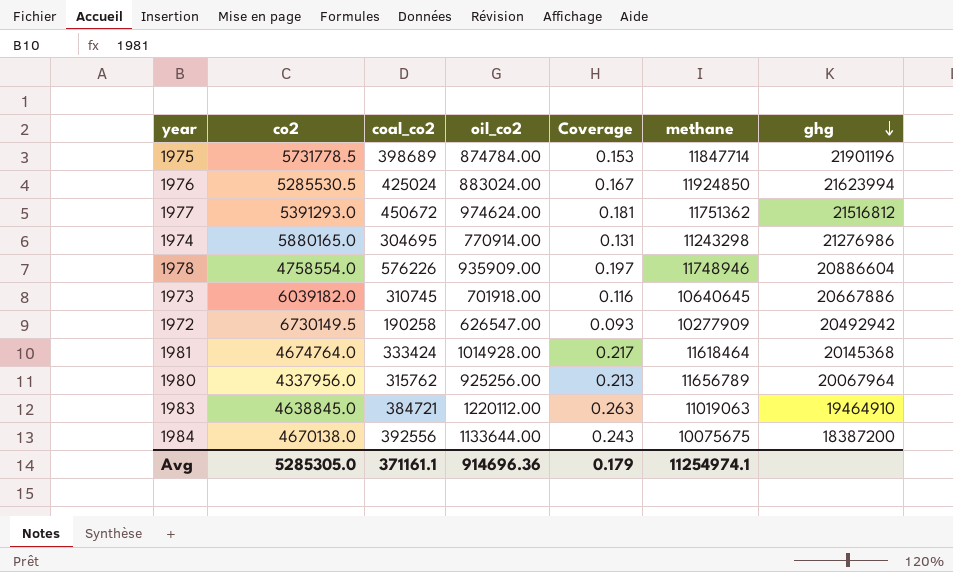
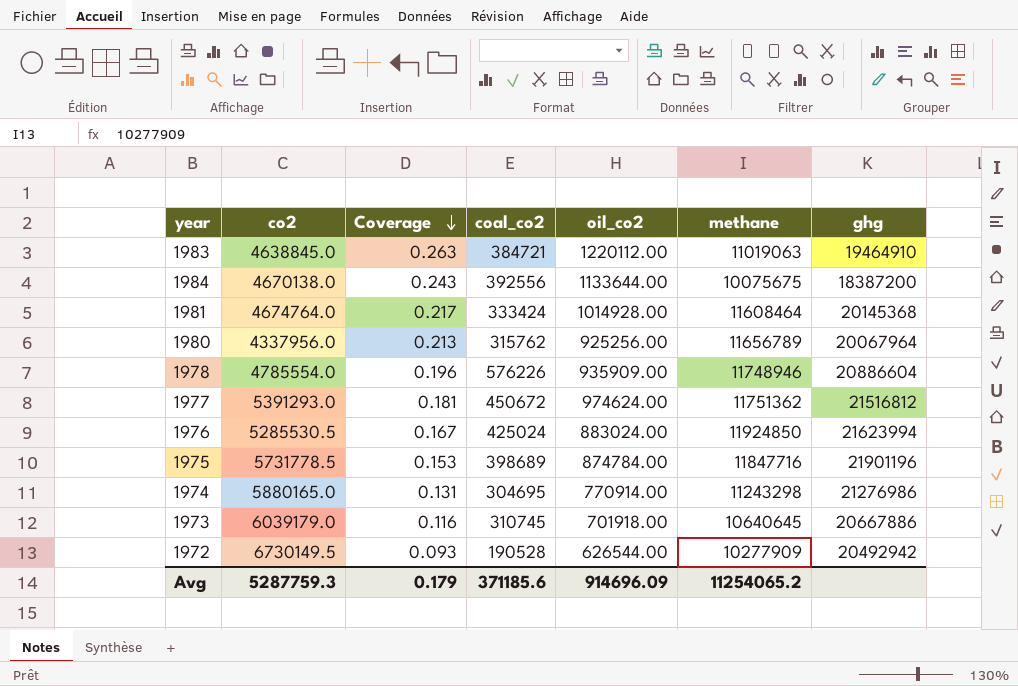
row order: ghg descending -> Coverage descending
column Coverage | position: 5 -> 3
1981 | methane: 11618464 -> 11608464
1978 | co2: 4758554.0 -> 4785554.0
1978 | Coverage: 0.197 -> 0.196
1975 | methane: 11847714 -> 11847716
1973 | co2: 6039182.0 -> 6039179.0
1972 | coal_co2: 190258 -> 190528
1972 | oil_co2: 626547.00 -> 626544.00
Avg | co2: 5285305.0 -> 5287759.3
Avg | coal_co2: 371161.1 -> 371185.6
Avg | oil_co2: 914696.36 -> 914696.09
Avg | methane: 11254974.1 -> 11254065.2

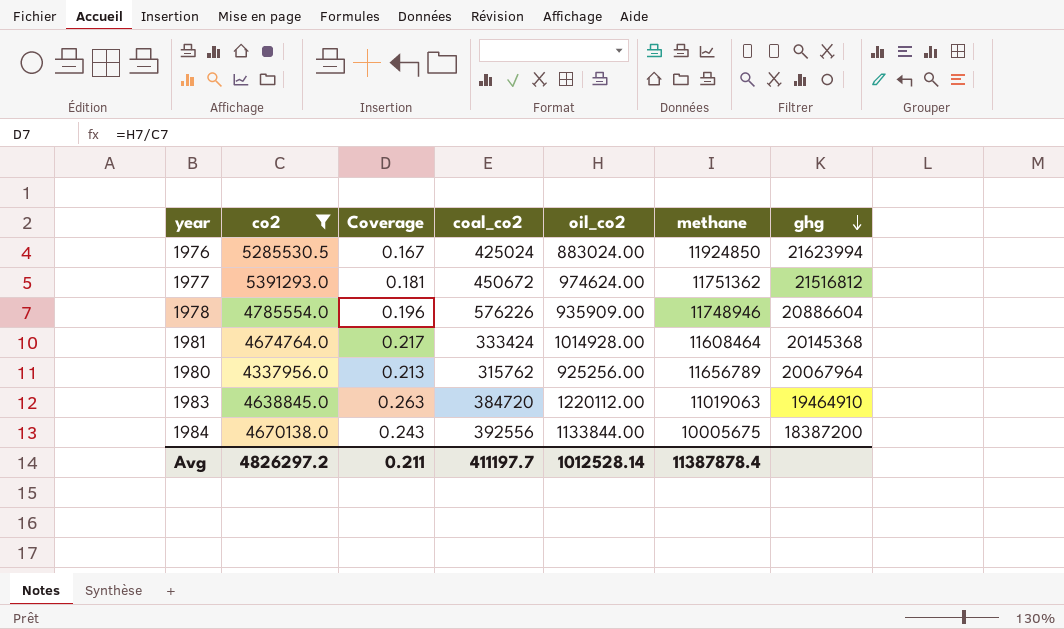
filter: none -> co2 <= 5391293.0
row order: Coverage descending -> ghg descending
1983 | coal_co2: 384721 -> 384720
1984 | oil_co2: 1133644.00 -> 1133844.00
1984 | methane: 10075675 -> 10005675
Avg | co2: 5287759.3 -> 4826297.2
Avg | Coverage: 0.179 -> 0.211
Avg | coal_co2: 371185.6 -> 411197.7
Avg | oil_co2: 914696.09 -> 1012528.14
Avg | methane: 11254065.2 -> 11387878.4

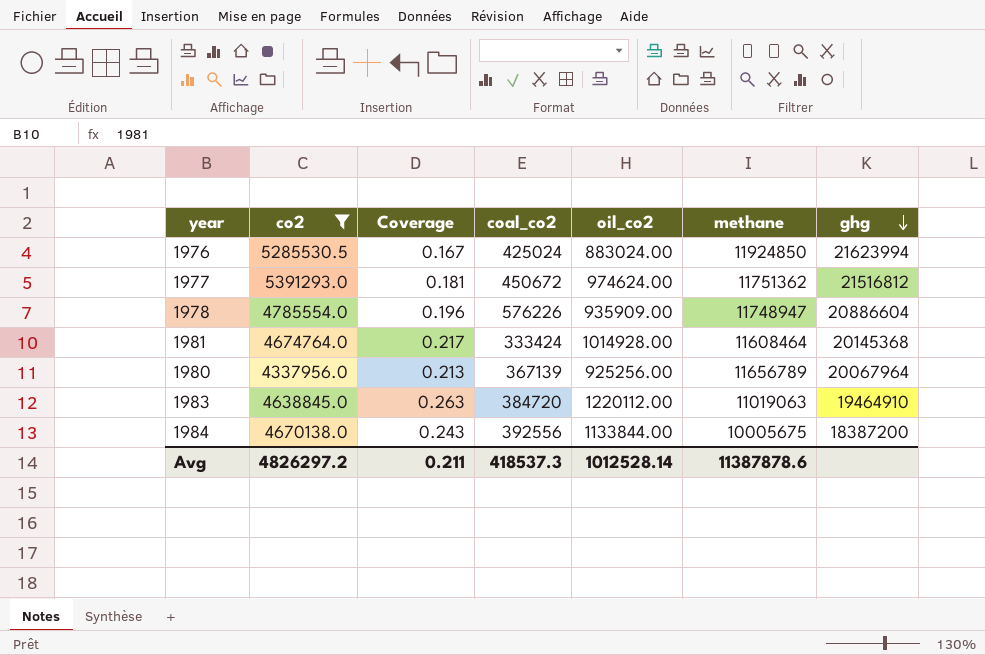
1978 | methane: 11748946 -> 11748947
1980 | coal_co2: 315762 -> 367139
Avg | coal_co2: 411197.7 -> 418537.3
Avg | methane: 11387878.4 -> 11387878.6

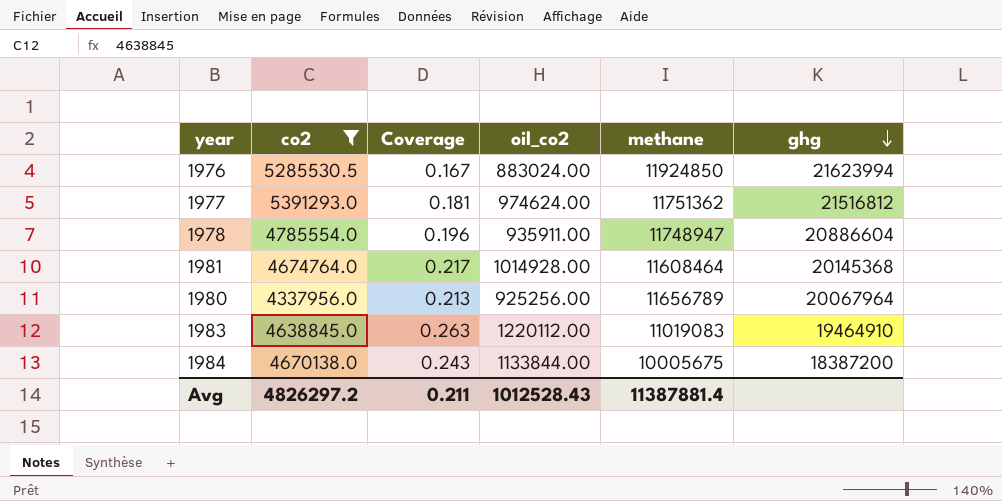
column coal_co2 | position: 4 -> none
1978 | oil_co2: 935909.00 -> 935911.00
1983 | methane: 11019063 -> 11019083
Avg | oil_co2: 1012528.14 -> 1012528.43
Avg | methane: 11387878.6 -> 11387881.4

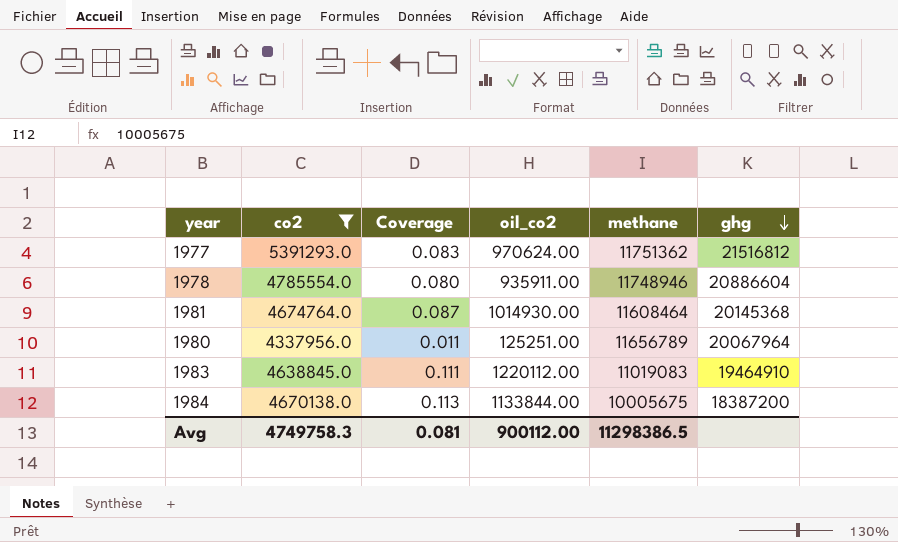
column Coverage | formula: [oil_co2] / [co2] -> [oil_co2] / [methane]
row 1976: 5285530.5 | 0.167 | 883024.00 | 11924850 | 21623994 -> none
1977 | oil_co2: 974624.00 -> 970624.00
1978 | methane: 11748947 -> 11748946
1981 | oil_co2: 1014928.00 -> 1014930.00
1980 | oil_co2: 925256.00 -> 125251.00
Avg | co2: 4826297.2 -> 4749758.3
Avg | Coverage: 0.211 -> 0.081
Avg | oil_co2: 1012528.43 -> 900112.00
Avg | methane: 11387881.4 -> 11298386.5

